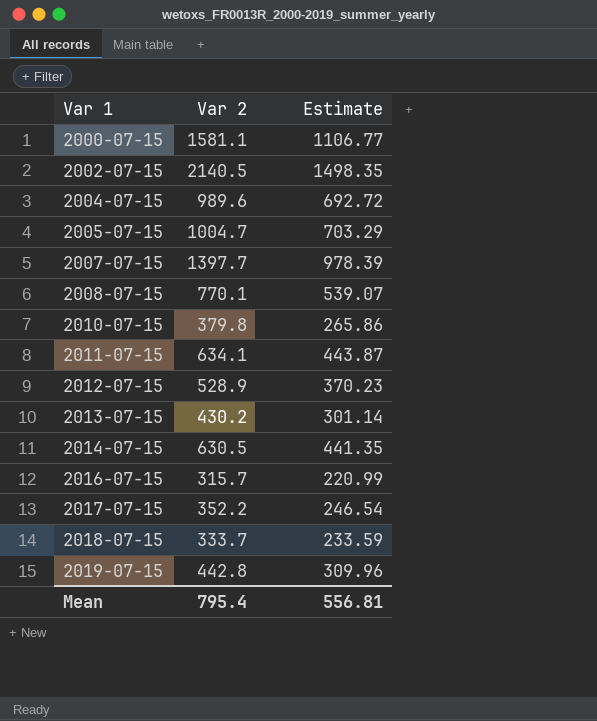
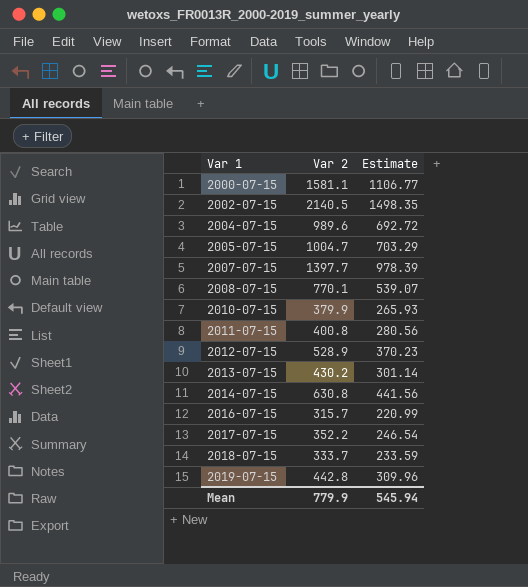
2010-07-15 | Var 2: 379.8 -> 379.9
2010-07-15 | Estimate: 265.86 -> 265.93
2011-07-15 | Var 2: 634.1 -> 400.8
2011-07-15 | Estimate: 443.87 -> 280.56
2014-07-15 | Var 2: 630.5 -> 630.8
2014-07-15 | Estimate: 441.35 -> 441.56
Mean | Var 2: 795.4 -> 779.9
Mean | Estimate: 556.81 -> 545.94

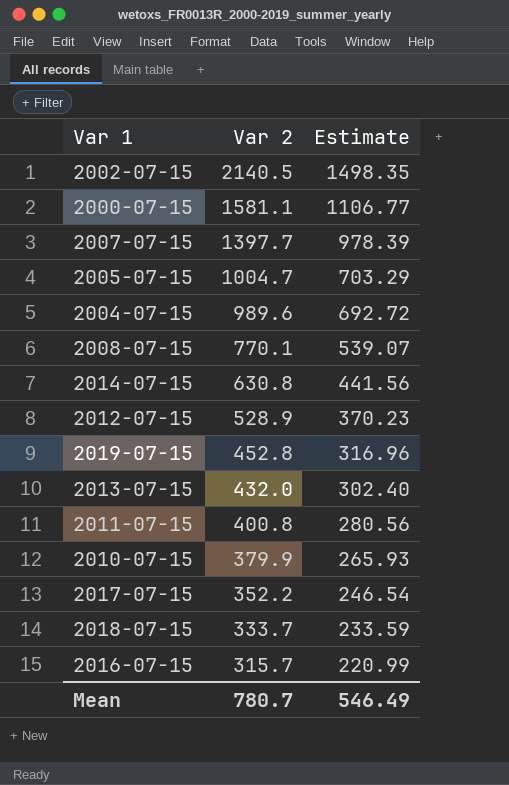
row order: Var 1 ascending -> Var 2 descending
2019-07-15 | Var 2: 442.8 -> 452.8
2019-07-15 | Estimate: 309.96 -> 316.96
2013-07-15 | Var 2: 430.2 -> 432.0
2013-07-15 | Estimate: 301.14 -> 302.40
Mean | Var 2: 779.9 -> 780.7
Mean | Estimate: 545.94 -> 546.49

